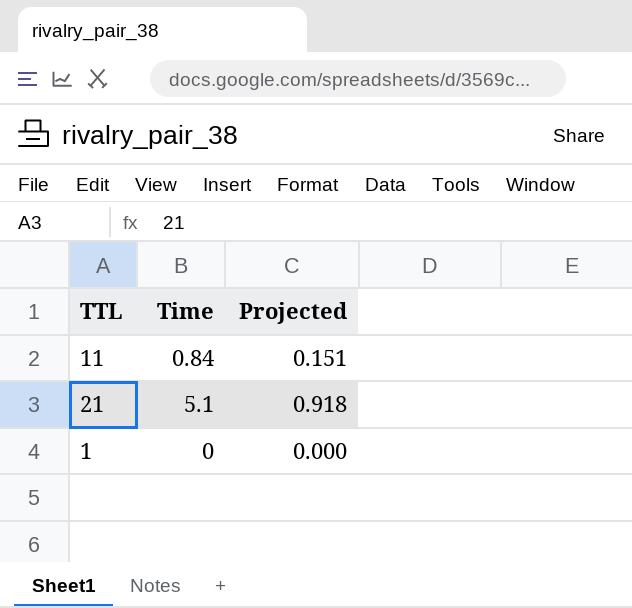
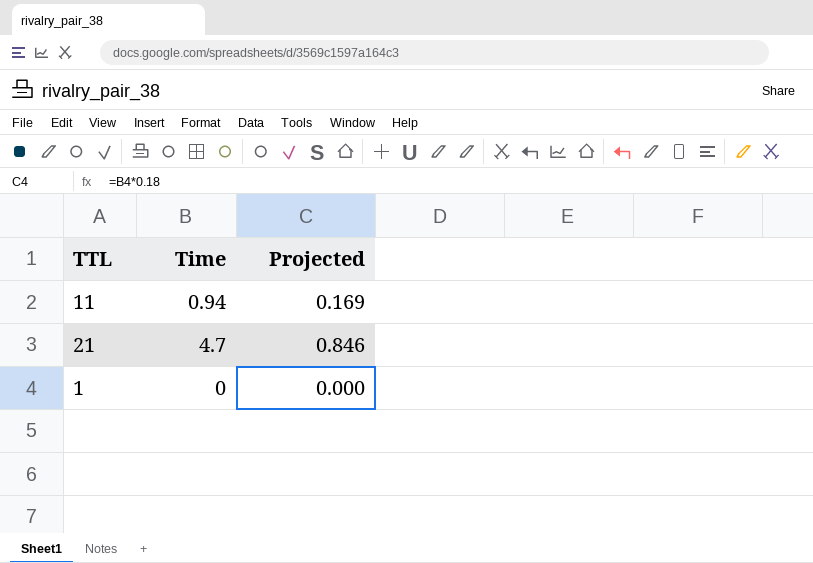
11 | Time: 0.84 -> 0.94
11 | Projected: 0.151 -> 0.169
21 | Time: 5.1 -> 4.7
21 | Projected: 0.918 -> 0.846

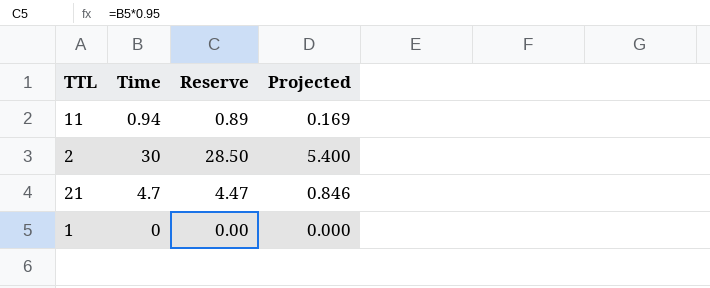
column Reserve | formula: none -> [Time] * 0.95
row 2: none -> 30 | 28.50 | 5.400

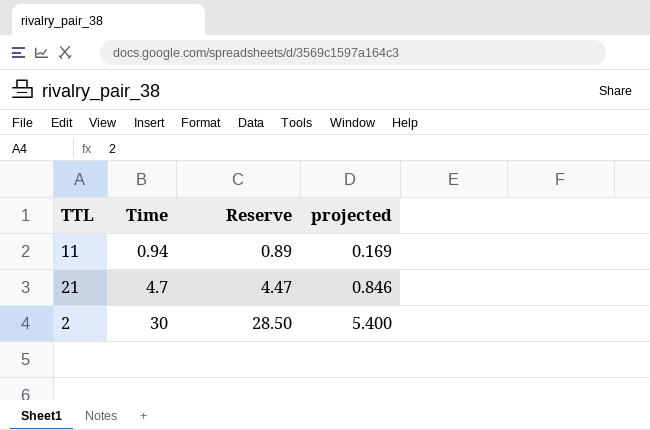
row order: none -> Time ascending
column name: Projected -> projected
row 1: 0 | 0.00 | 0.000 -> none

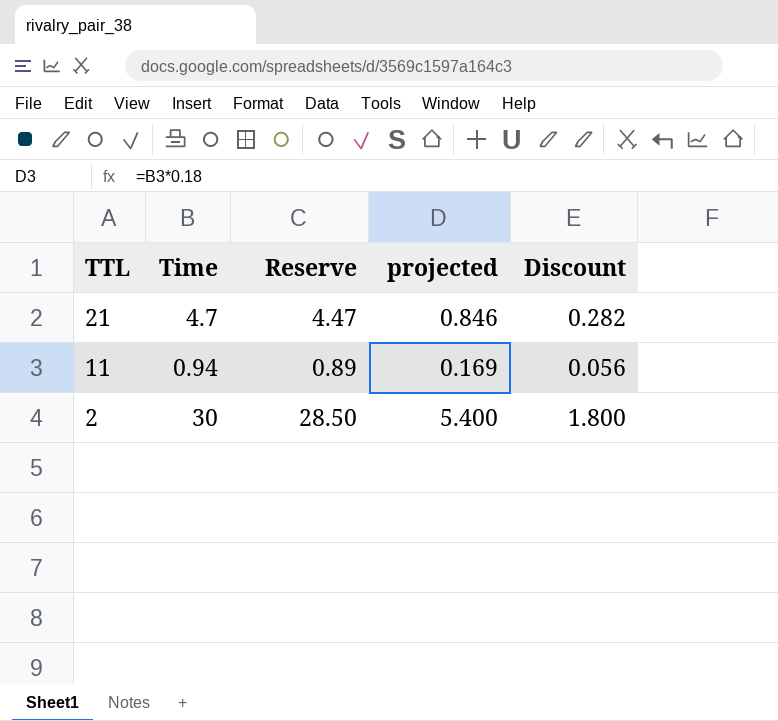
row order: Time ascending -> TTL descending
column Discount | formula: none -> [Time] * 0.06

